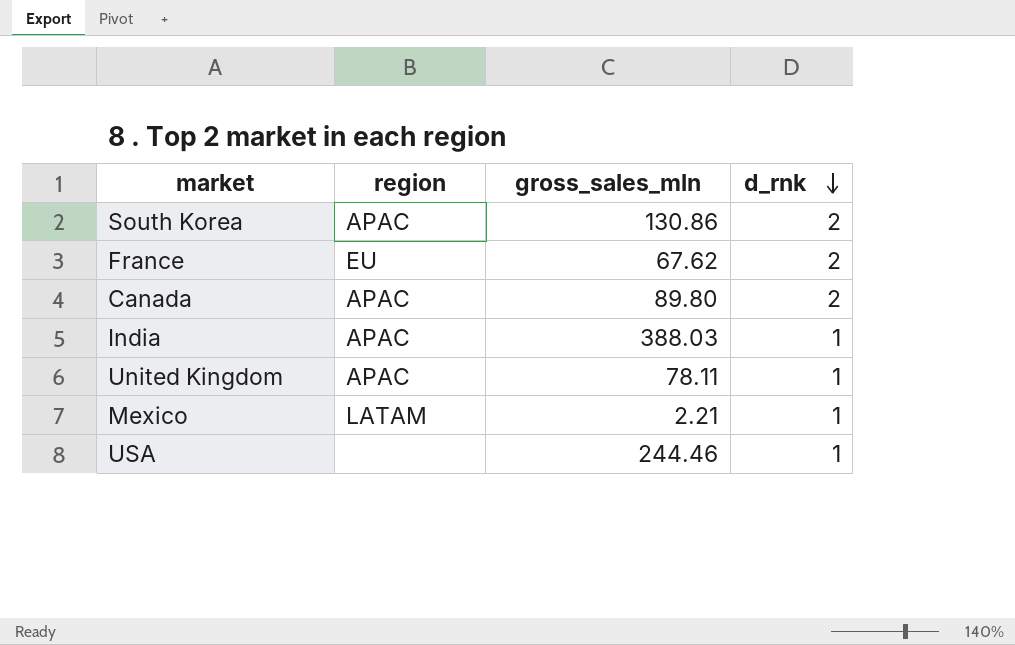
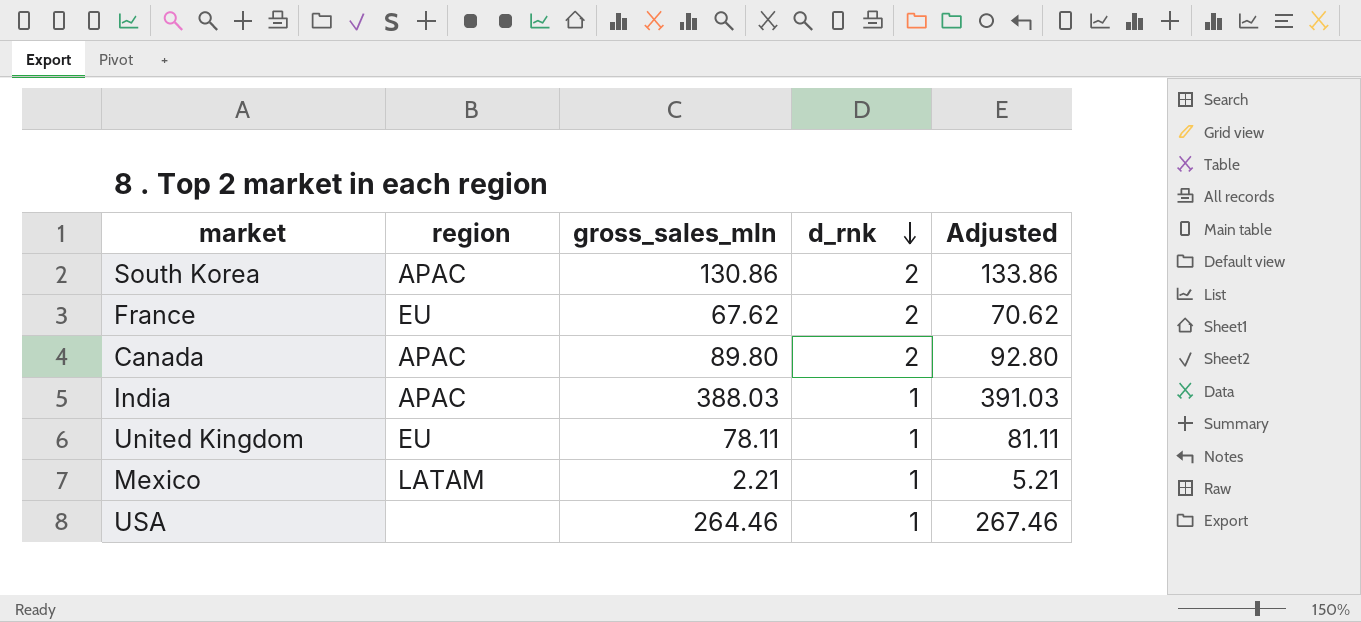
column Adjusted | formula: none -> [gross_sales_mln] + 3
United Kingdom | region: APAC -> EU
USA | gross_sales_mln: 244.46 -> 264.46

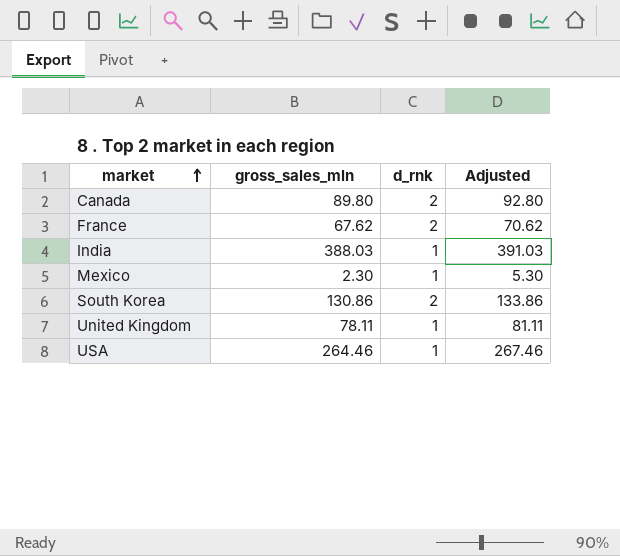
row order: d_rnk descending -> market ascending
column region | position: 2 -> none
Mexico | gross_sales_mln: 2.21 -> 2.30
Mexico | Adjusted: 5.21 -> 5.30

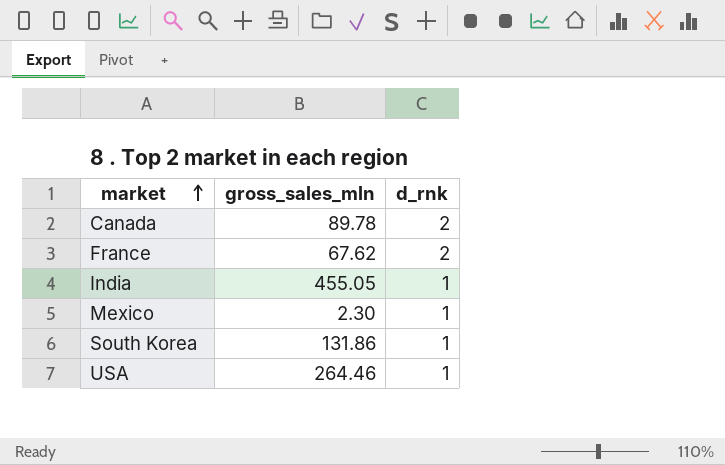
column Adjusted | formula: [gross_sales_mln] + 3 -> none
row United Kingdom: 78.11 | 1 | 81.11 -> none
Canada | gross_sales_mln: 89.80 -> 89.78
India | gross_sales_mln: 388.03 -> 455.05
South Korea | gross_sales_mln: 130.86 -> 131.86
South Korea | d_rnk: 2 -> 1

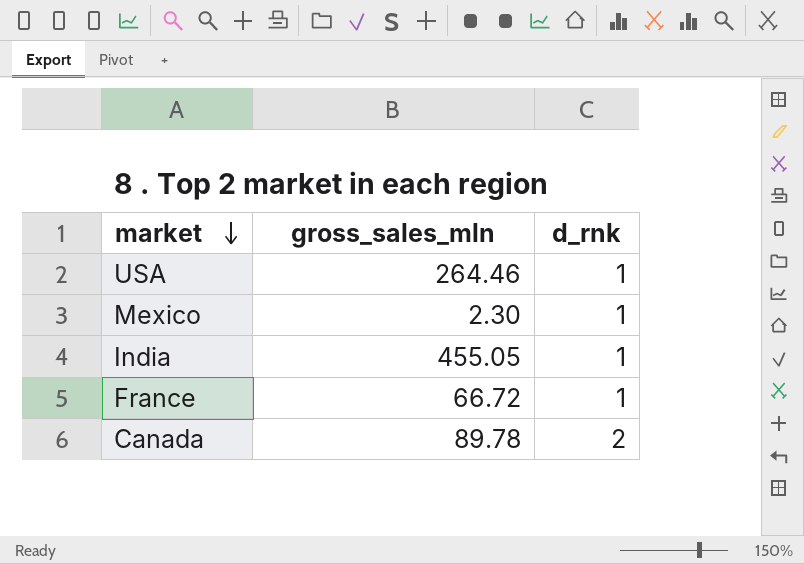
row order: market ascending -> market descending
row South Korea: 131.86 | 1 -> none
France | gross_sales_mln: 67.62 -> 66.72
France | d_rnk: 2 -> 1

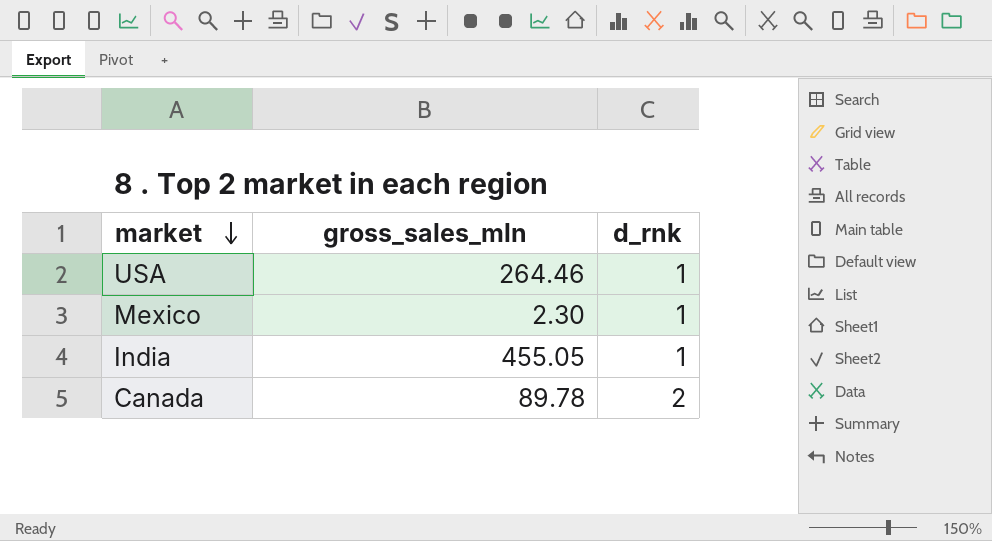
row France: 66.72 | 1 -> none

